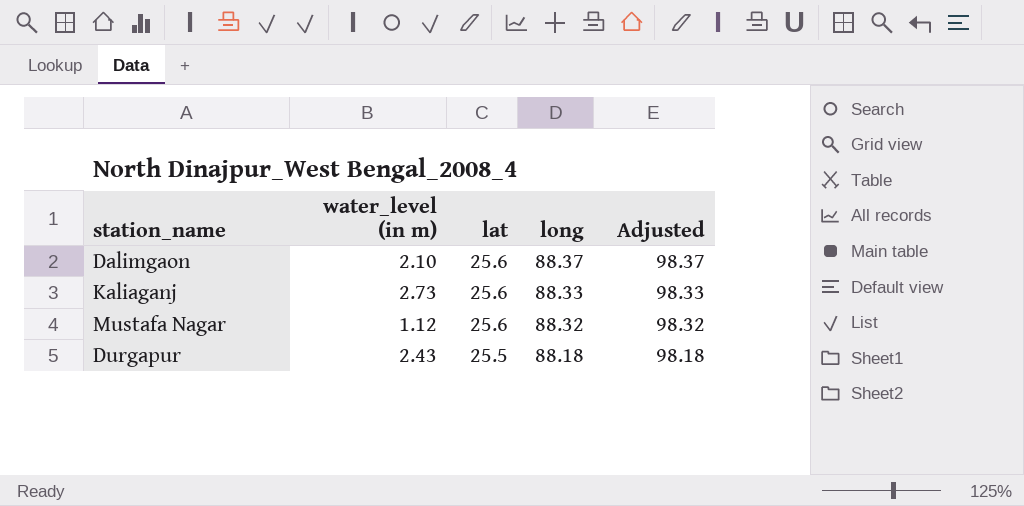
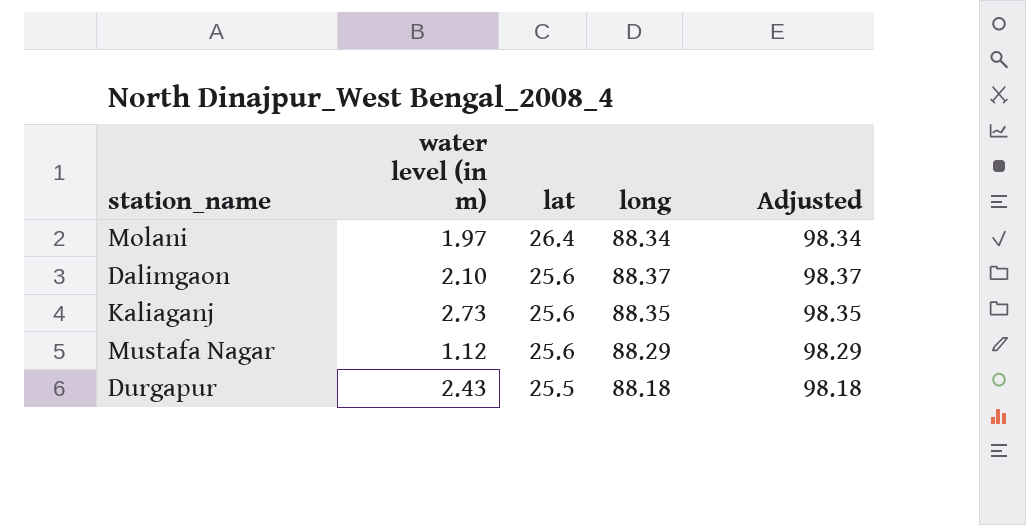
column name: water_level (in m) -> water level (in m)
row Molani: none -> 1.97 | 26.4 | 88.34 | 98.34
Kaliaganj | long: 88.33 -> 88.35
Kaliaganj | Adjusted: 98.33 -> 98.35
Mustafa Nagar | long: 88.32 -> 88.29
Mustafa Nagar | Adjusted: 98.32 -> 98.29

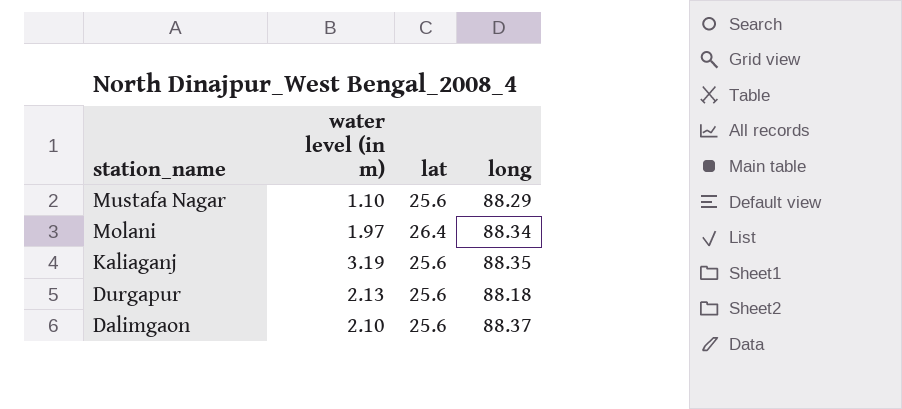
row order: lat descending -> station_name descending
column Adjusted | formula: [long] + 10 -> none
Mustafa Nagar | water level (in m): 1.12 -> 1.10
Kaliaganj | water level (in m): 2.73 -> 3.19
Durgapur | water level (in m): 2.43 -> 2.13
Durgapur | lat: 25.5 -> 25.6

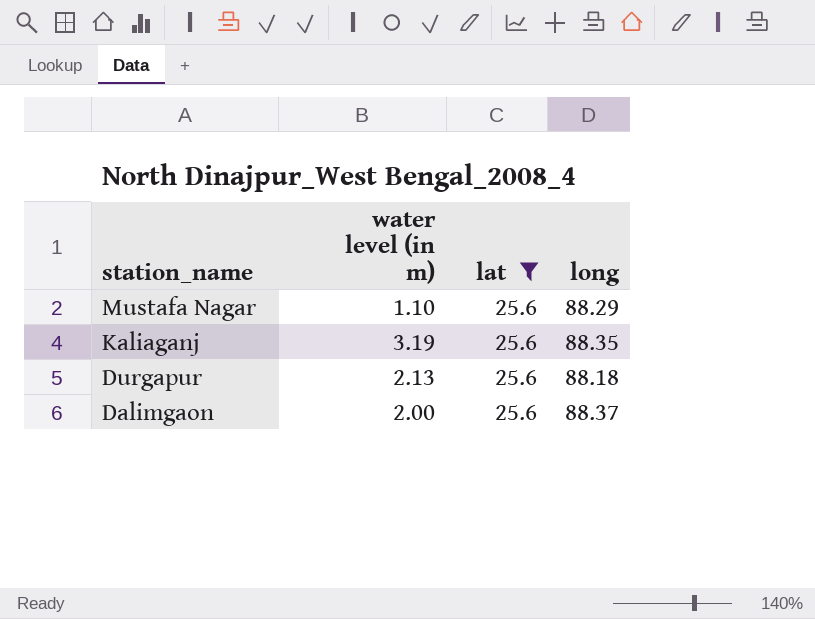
filter: none -> lat = 25.6
Dalimgaon | water level (in m): 2.10 -> 2.00

